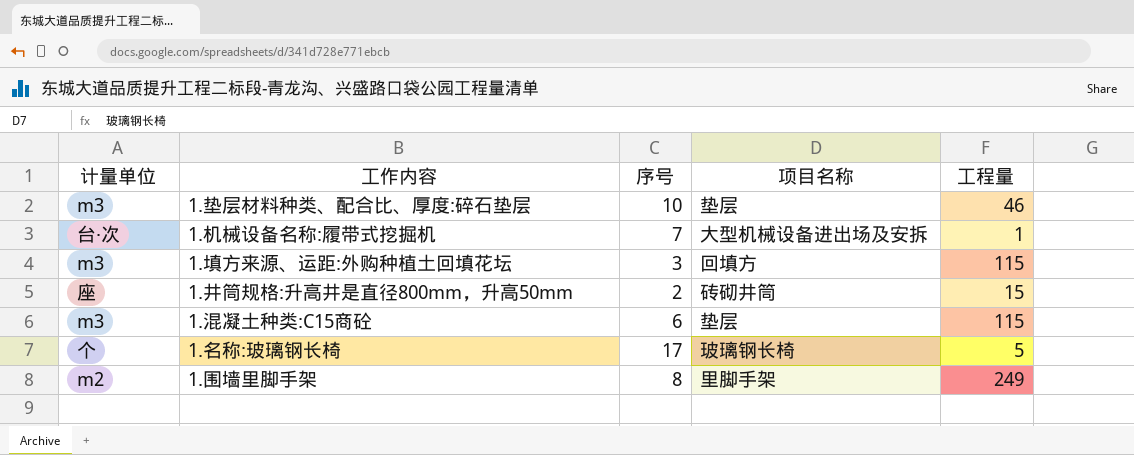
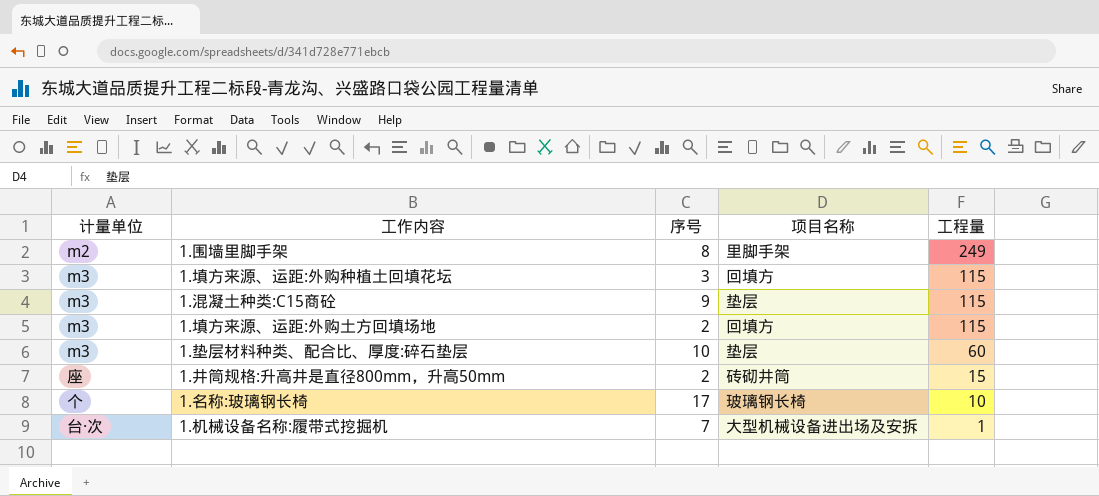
row order: none -> 工程量 descending
1.混凝土种类:C15商砼 | 序号: 6 -> 9
row 1.填方来源、运距:外购土方回填场地: none -> m3 | 2 | 回填方 | 115
1.垫层材料种类、配合比、厚度:碎石垫层 | 工程量: 46 -> 60
1.名称:玻璃钢长椅 | 工程量: 5 -> 10

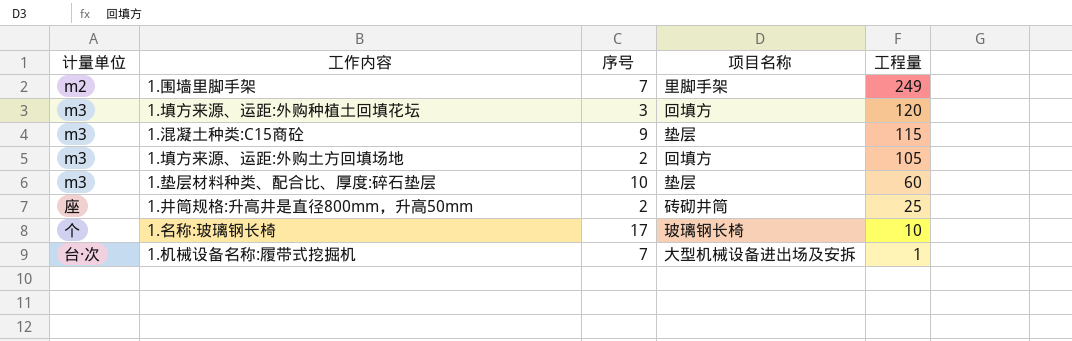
1.围墙里脚手架 | 序号: 8 -> 7
1.填方来源、运距:外购种植土回填花坛 | 工程量: 115 -> 120
1.填方来源、运距:外购土方回填场地 | 工程量: 115 -> 105
1.井筒规格:升高井是直径800mm，升高50mm | 工程量: 15 -> 25

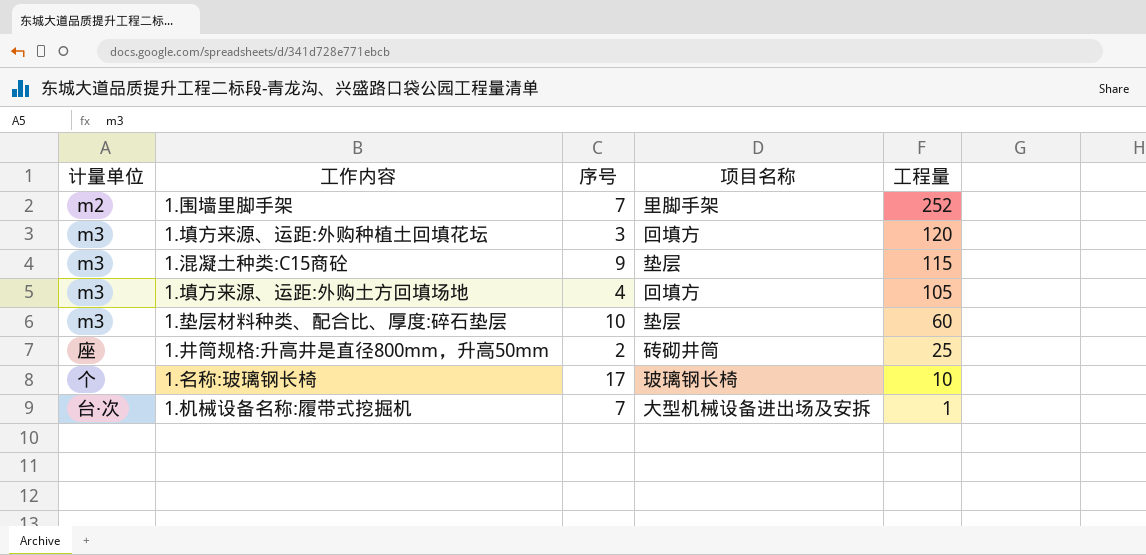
1.围墙里脚手架 | 工程量: 249 -> 252
1.填方来源、运距:外购土方回填场地 | 序号: 2 -> 4

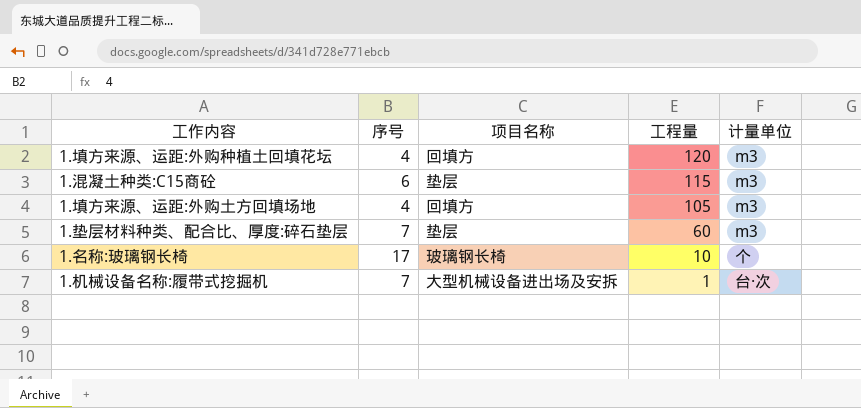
column 计量单位 | position: 1 -> 5
row 1.围墙里脚手架: m2 | 7 | 里脚手架 | 252 -> none
row 1.井筒规格:升高井是直径800mm，升高50mm: 座 | 2 | 砖砌井筒 | 25 -> none
1.填方来源、运距:外购种植土回填花坛 | 序号: 3 -> 4
1.混凝土种类:C15商砼 | 序号: 9 -> 6
1.垫层材料种类、配合比、厚度:碎石垫层 | 序号: 10 -> 7

